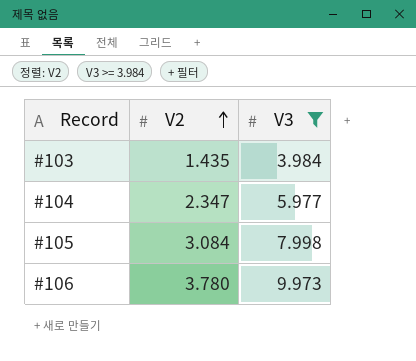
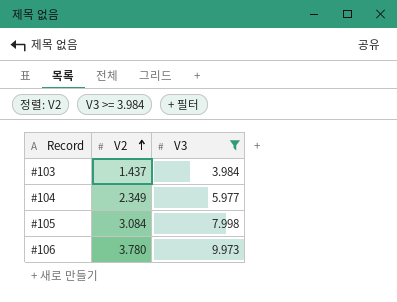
#103 | V2: 1.435 -> 1.437
#104 | V2: 2.347 -> 2.349

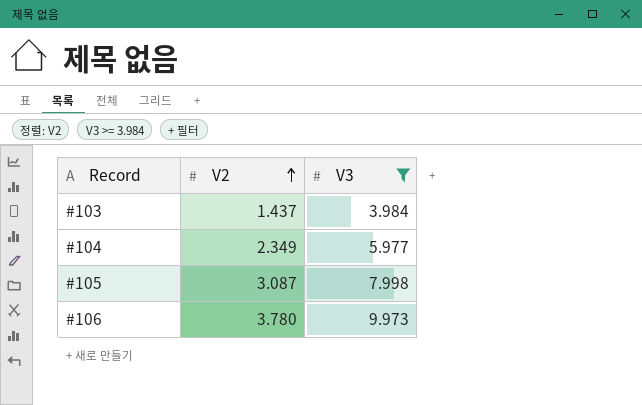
#105 | V2: 3.084 -> 3.087

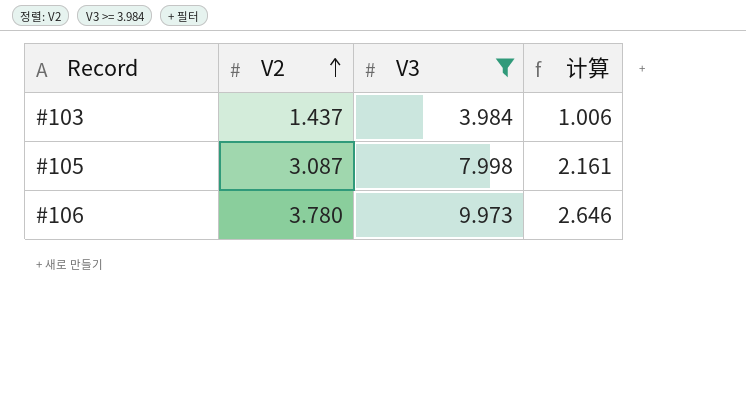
column 计算 | formula: none -> [V2] * 0.7
row #104: 2.349 | 5.977 -> none

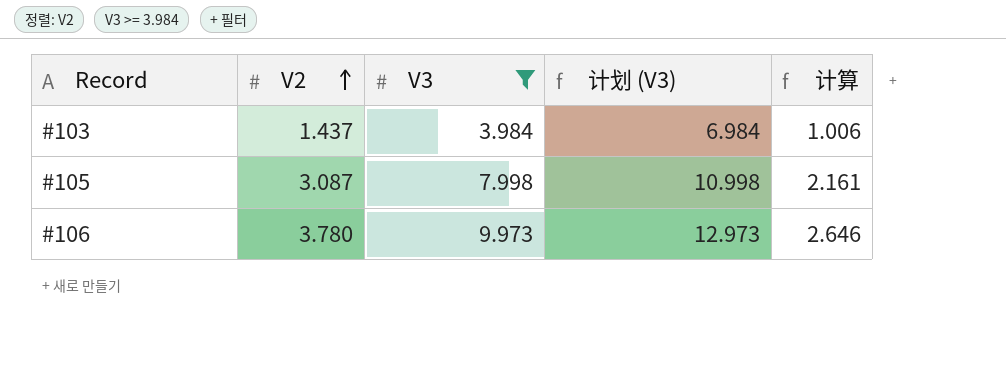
column 计划 (V3) | formula: none -> [V3] + 3

